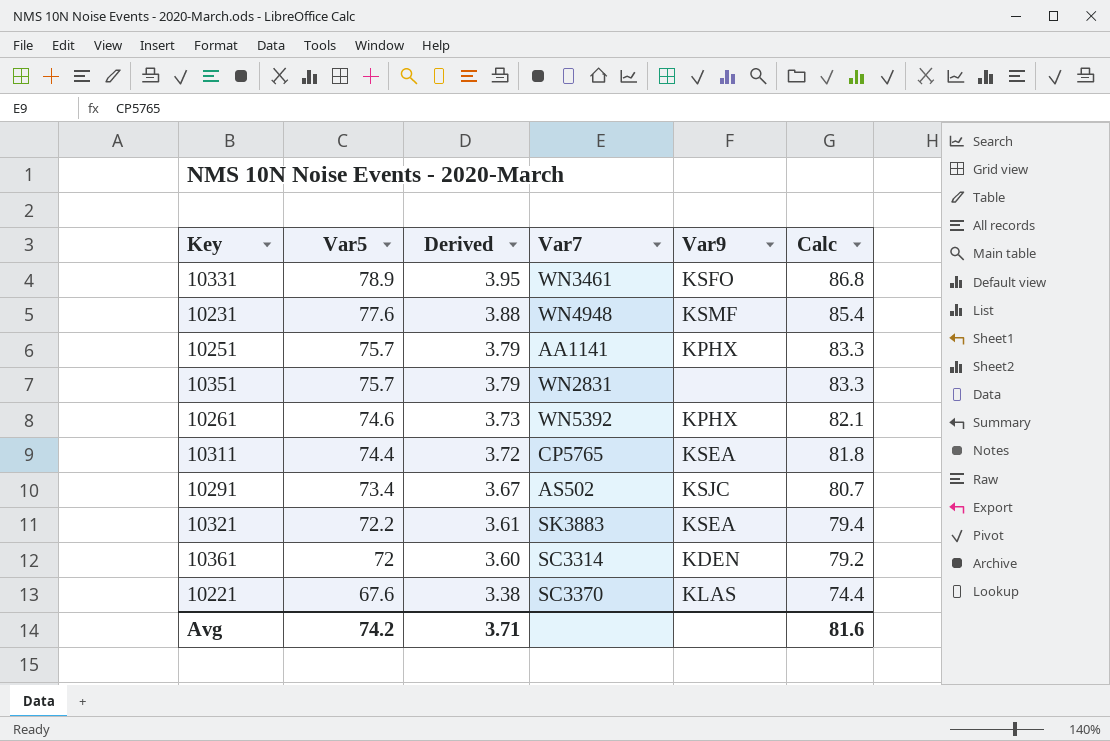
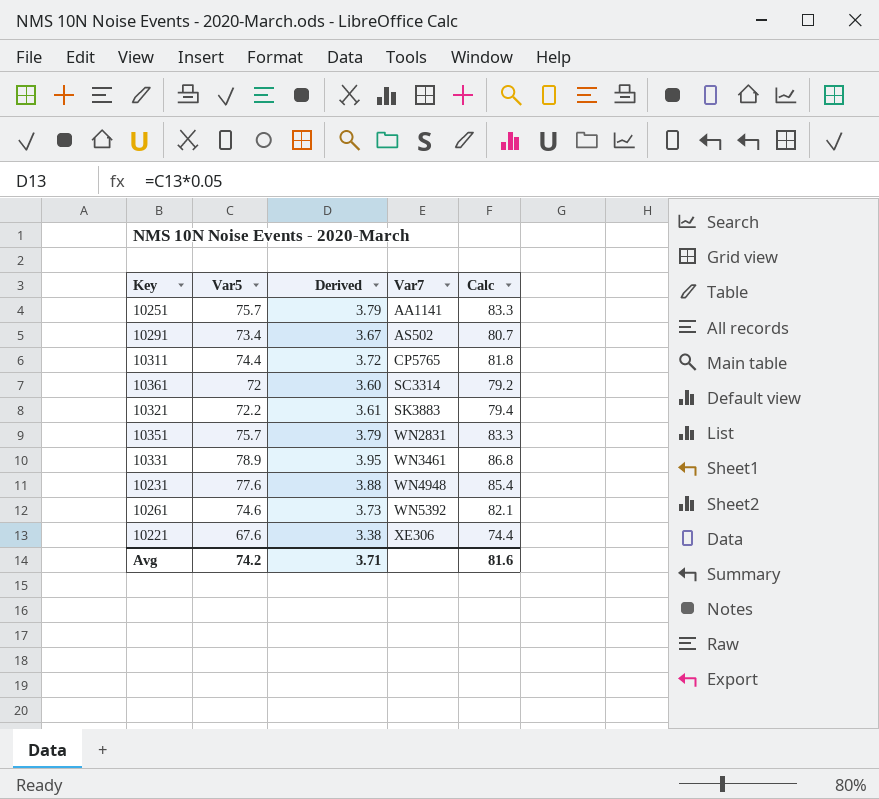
row order: Var5 descending -> Var7 ascending
column Var9 | position: 5 -> none
10221 | Var7: SC3370 -> XE306

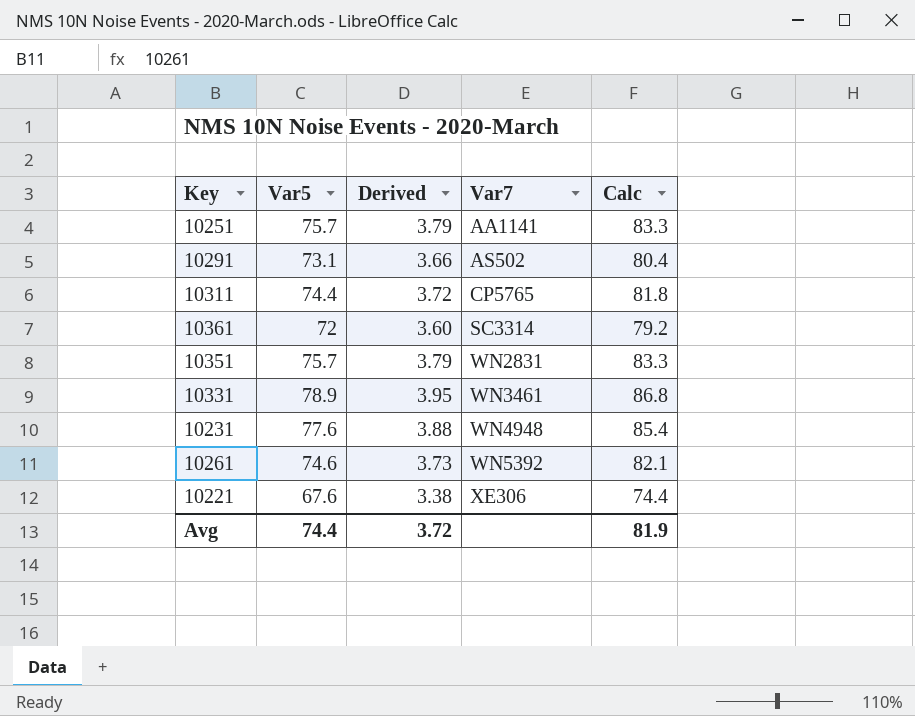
row 10321: 72.2 | 3.61 | SK3883 | 79.4 -> none
10291 | Var5: 73.4 -> 73.1
10291 | Derived: 3.67 -> 3.66
10291 | Calc: 80.7 -> 80.4
Avg | Var5: 74.2 -> 74.4
Avg | Derived: 3.71 -> 3.72
Avg | Calc: 81.6 -> 81.9

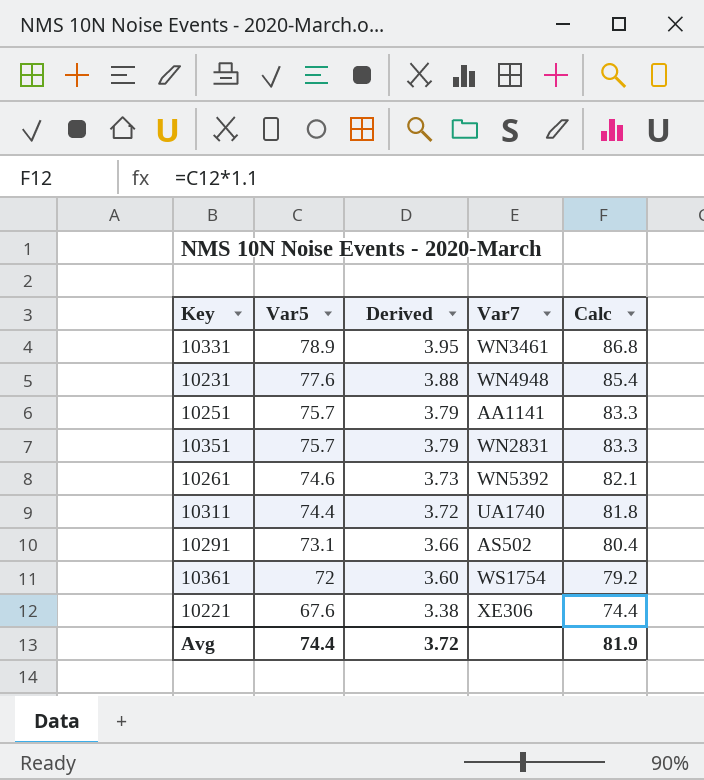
row order: Var7 ascending -> Var5 descending
10311 | Var7: CP5765 -> UA1740
10361 | Var7: SC3314 -> WS1754

